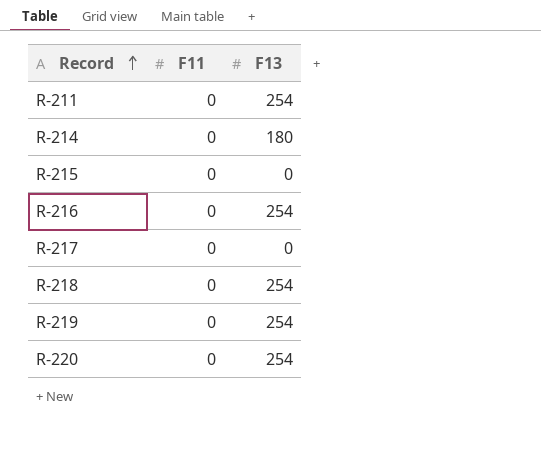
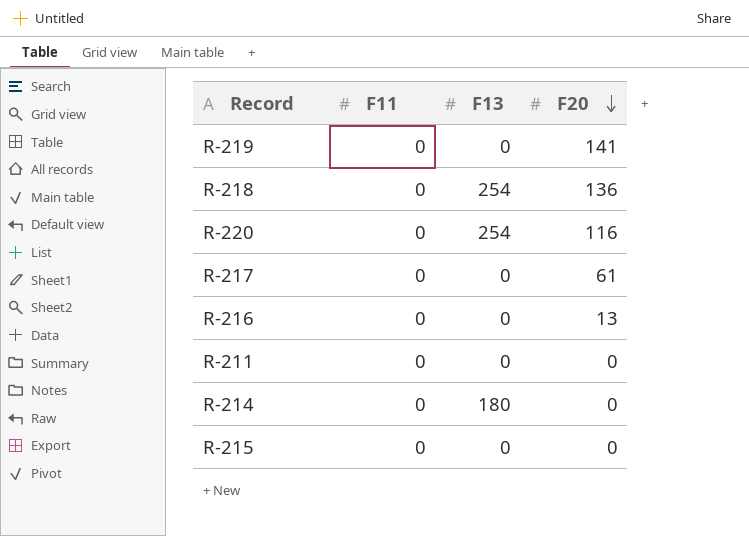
row order: Record ascending -> F20 descending
column F20 | position: none -> 4
R-219 | F13: 254 -> 0
R-216 | F13: 254 -> 0
R-211 | F13: 254 -> 0

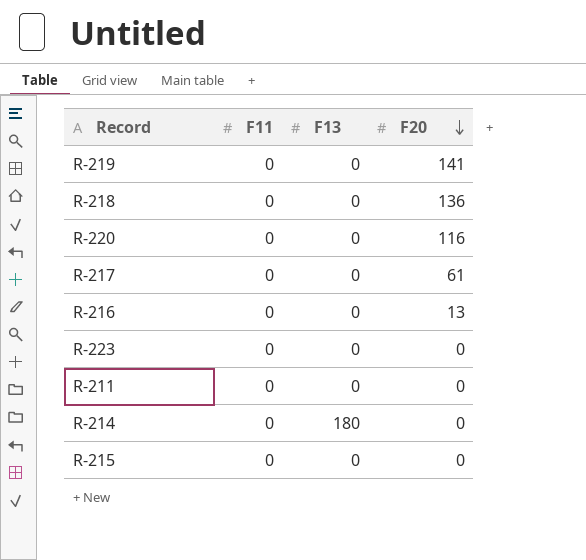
R-218 | F13: 254 -> 0
R-220 | F13: 254 -> 0
row R-223: none -> 0 | 0 | 0

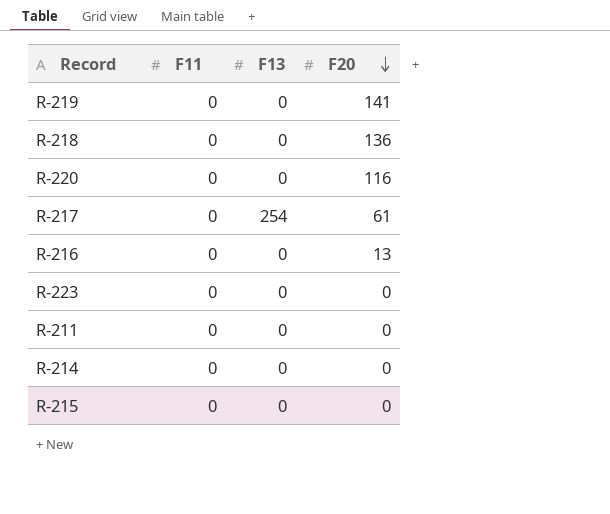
R-217 | F13: 0 -> 254
R-214 | F13: 180 -> 0

